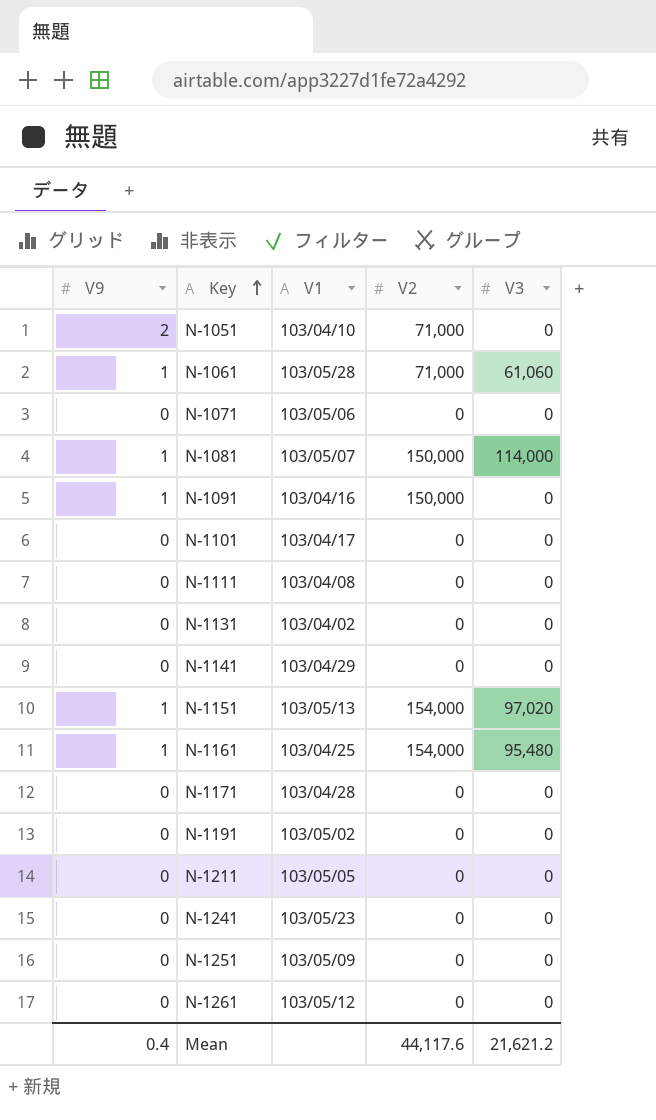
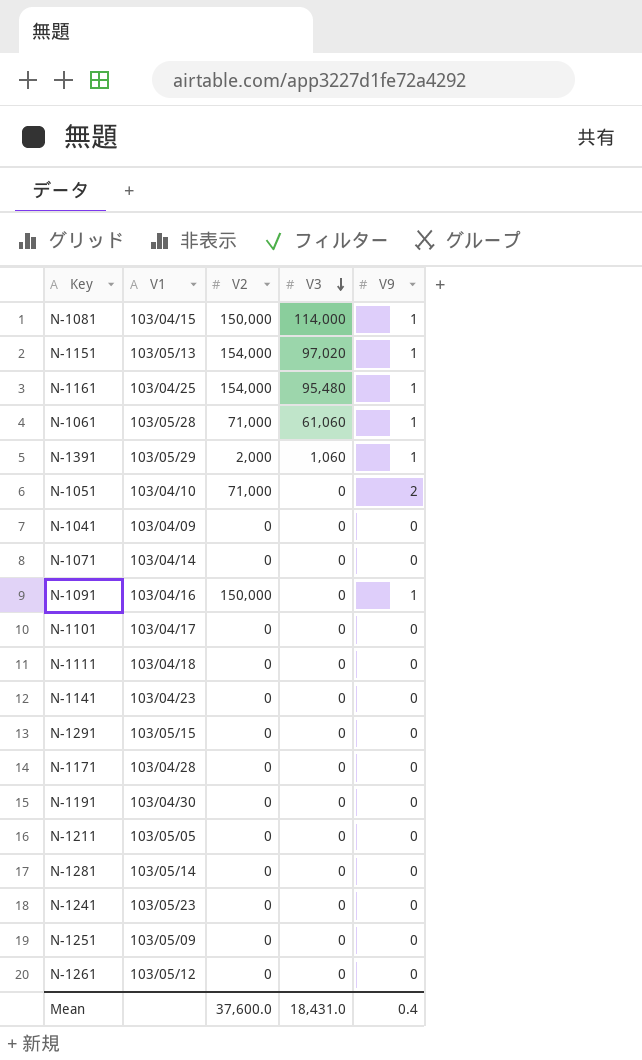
row order: Key ascending -> V3 descending
column V9 | position: 1 -> 5
row N-1131: 0 | 103/04/02 | 0 | 0 -> none
N-1081 | V1: 103/05/07 -> 103/04/15
row N-1391: none -> 103/05/29 | 2,000 | 1,060 | 1
row N-1041: none -> 103/04/09 | 0 | 0 | 0
N-1071 | V1: 103/05/06 -> 103/04/14
N-1111 | V1: 103/04/08 -> 103/04/18
N-1141 | V1: 103/04/29 -> 103/04/23
row N-1291: none -> 103/05/15 | 0 | 0 | 0
N-1191 | V1: 103/05/02 -> 103/04/30
row N-1281: none -> 103/05/14 | 0 | 0 | 0
Mean | V2: 44,117.6 -> 37,600.0
Mean | V3: 21,621.2 -> 18,431.0

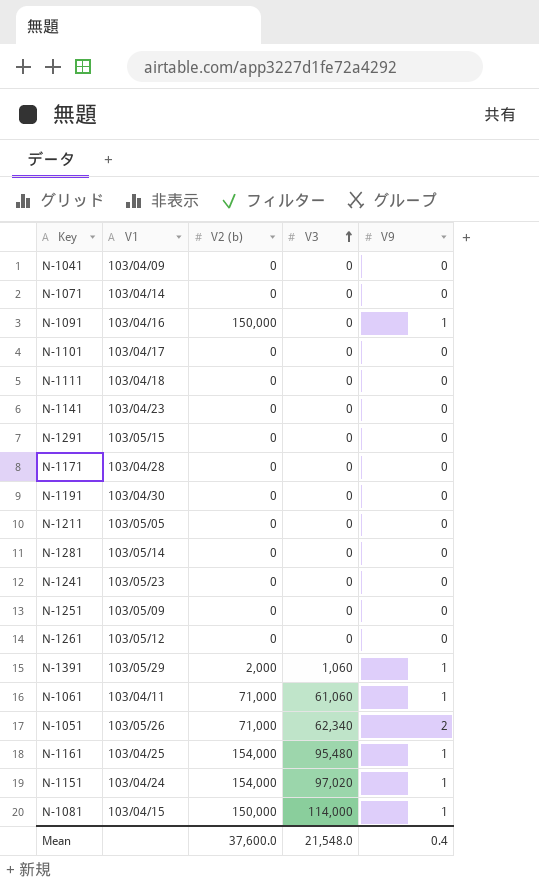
row order: V3 descending -> V3 ascending
column name: V2 -> V2 (b)
N-1061 | V1: 103/05/28 -> 103/04/11
N-1051 | V1: 103/04/10 -> 103/05/26
N-1051 | V3: 0 -> 62,340
N-1151 | V1: 103/05/13 -> 103/04/24
Mean | V3: 18,431.0 -> 21,548.0

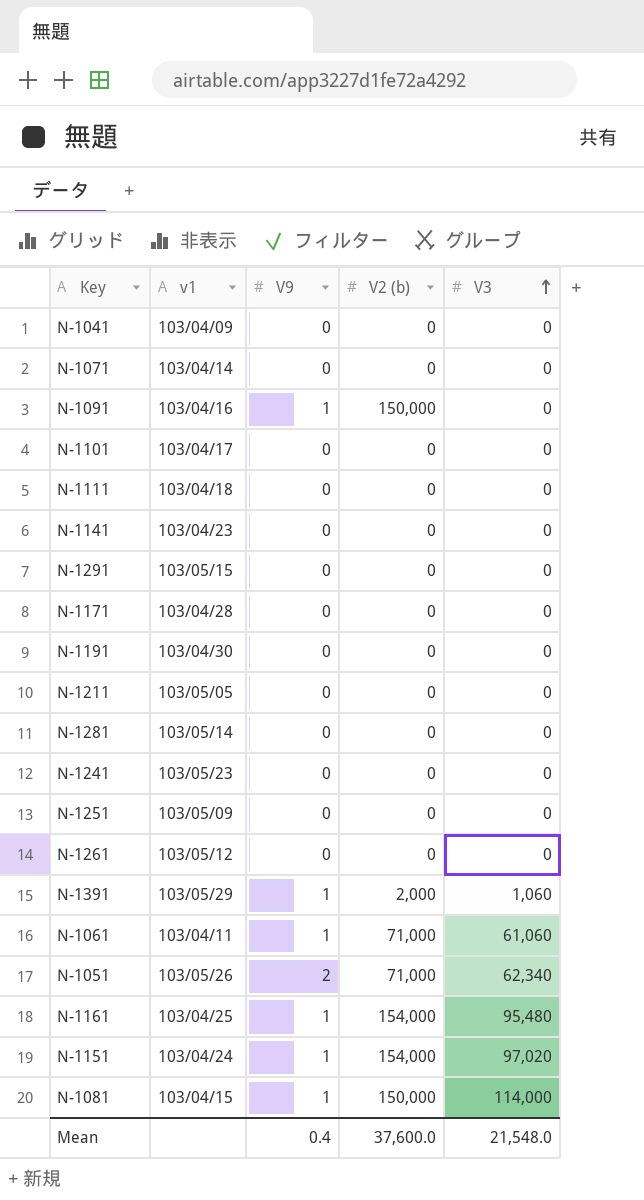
column name: V1 -> v1
column V9 | position: 5 -> 3

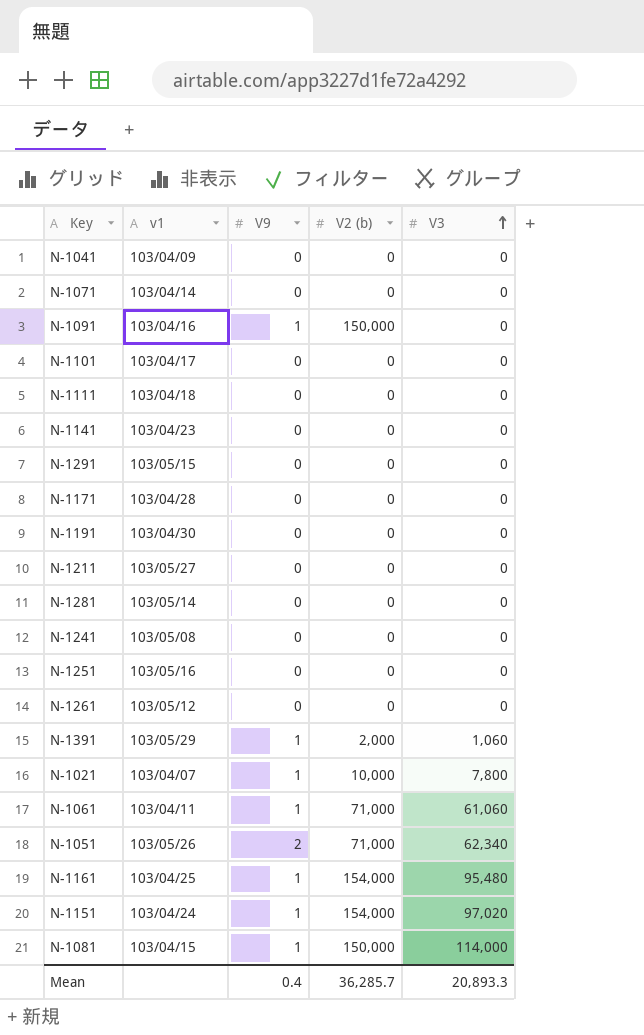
N-1211 | v1: 103/05/05 -> 103/05/27
N-1241 | v1: 103/05/23 -> 103/05/08
N-1251 | v1: 103/05/09 -> 103/05/16
row N-1021: none -> 103/04/07 | 1 | 10,000 | 7,800
Mean | V2 (b): 37,600.0 -> 36,285.7
Mean | V3: 21,548.0 -> 20,893.3

